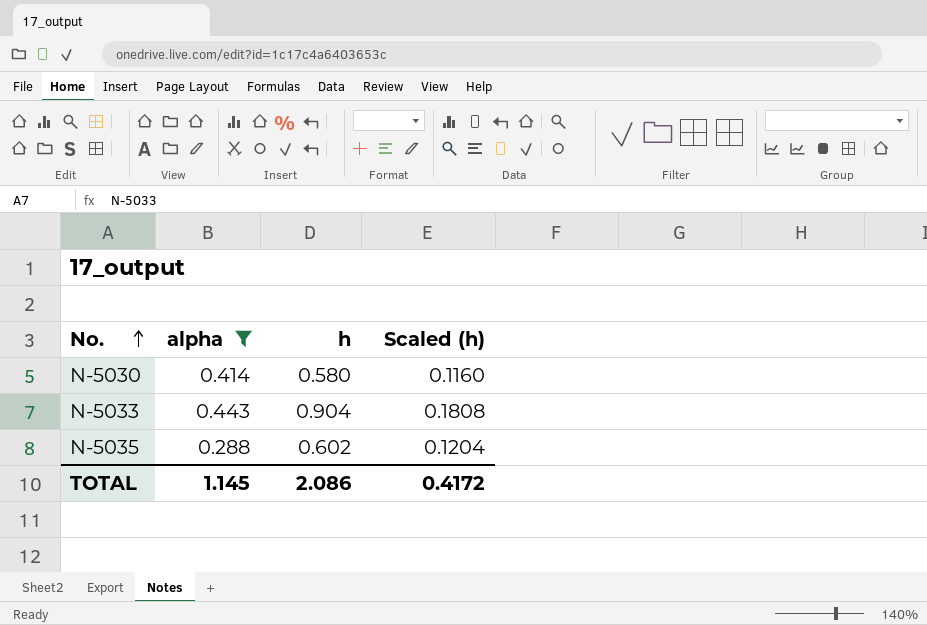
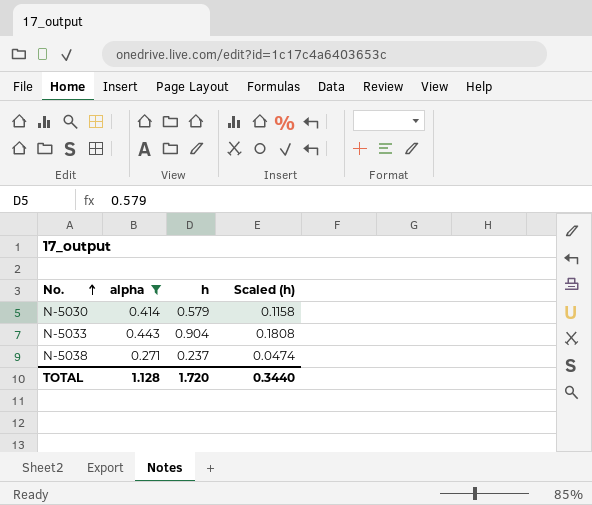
row N-5035: 0.288 | 0.602 | 0.1204 -> none
N-5030 | h: 0.580 -> 0.579
N-5030 | Scaled (h): 0.1160 -> 0.1158
row N-5038: none -> 0.271 | 0.237 | 0.0474
TOTAL | alpha: 1.145 -> 1.128
TOTAL | h: 2.086 -> 1.720
TOTAL | Scaled (h): 0.4172 -> 0.3440

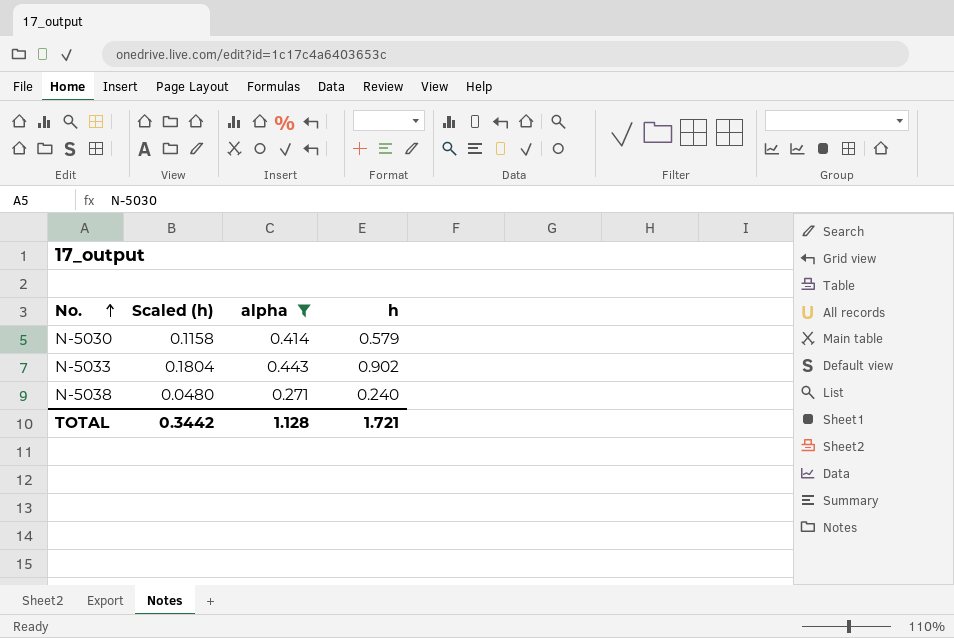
column Scaled (h) | position: 4 -> 2
N-5033 | Scaled (h): 0.1808 -> 0.1804
N-5033 | h: 0.904 -> 0.902
N-5038 | Scaled (h): 0.0474 -> 0.0480
N-5038 | h: 0.237 -> 0.240
TOTAL | Scaled (h): 0.3440 -> 0.3442
TOTAL | h: 1.720 -> 1.721

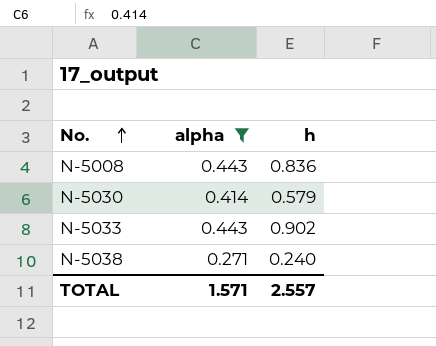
column Scaled (h) | formula: [h] * 0.2 -> none
row N-5008: none -> 0.443 | 0.836
TOTAL | alpha: 1.128 -> 1.571
TOTAL | h: 1.721 -> 2.557

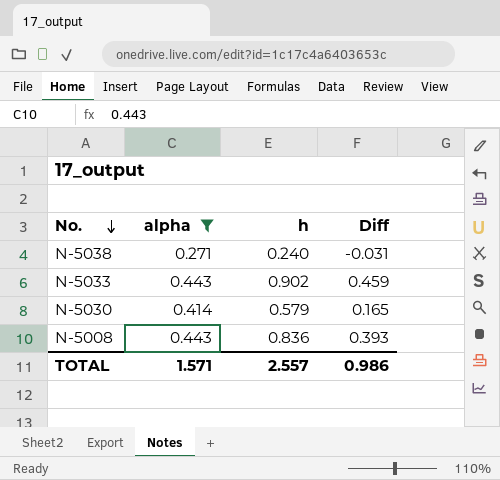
row order: No. ascending -> No. descending
column Diff | formula: none -> [h] - [alpha]

